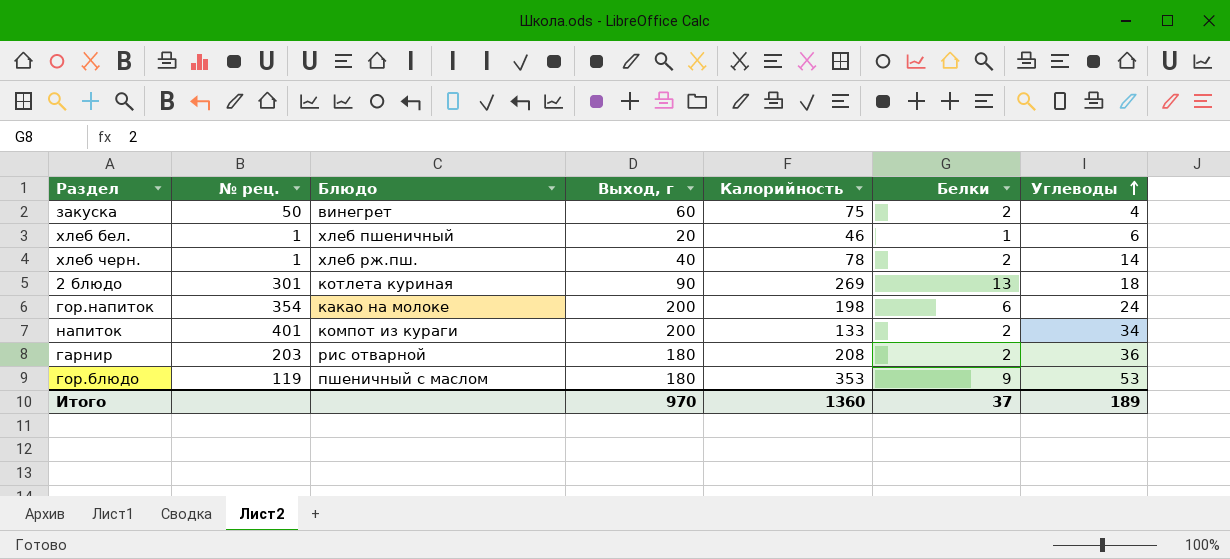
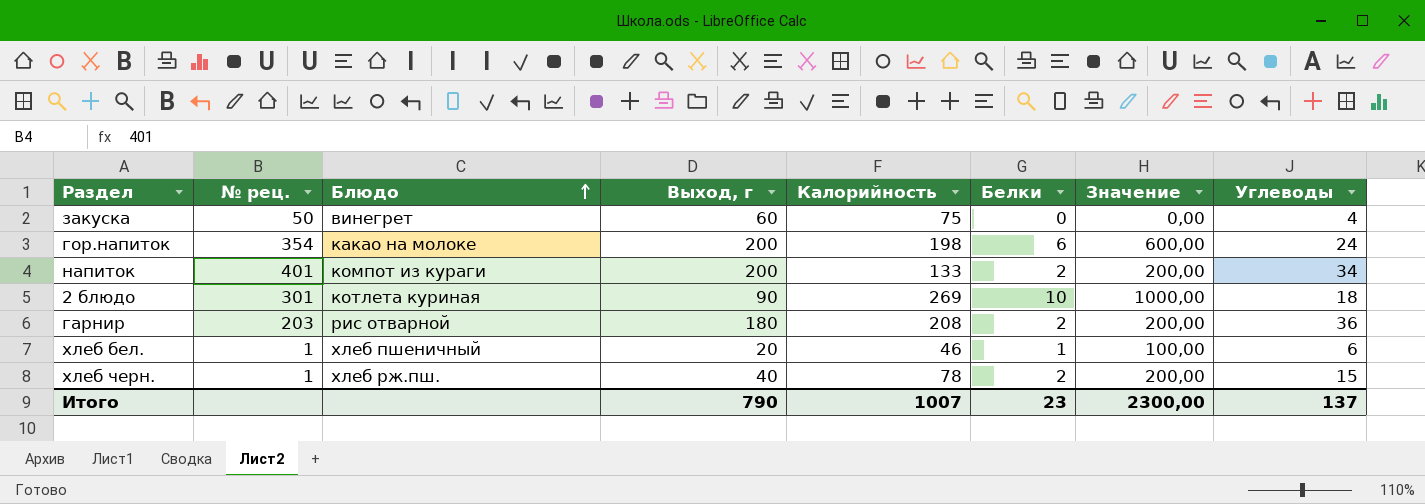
row order: Углеводы ascending -> Блюдо ascending
column Значение | formula: none -> [Белки] * 100
row гор.блюдо: 119 | пшеничный с маслом | 180 | 353 | 9 | 53 -> none
закуска | Белки: 2 -> 0
2 блюдо | Белки: 13 -> 10
хлеб черн. | Углеводы: 14 -> 15
Итого | Выход, г: 970 -> 790
Итого | Калорийность: 1360 -> 1007
Итого | Белки: 37 -> 23
Итого | Углеводы: 189 -> 137

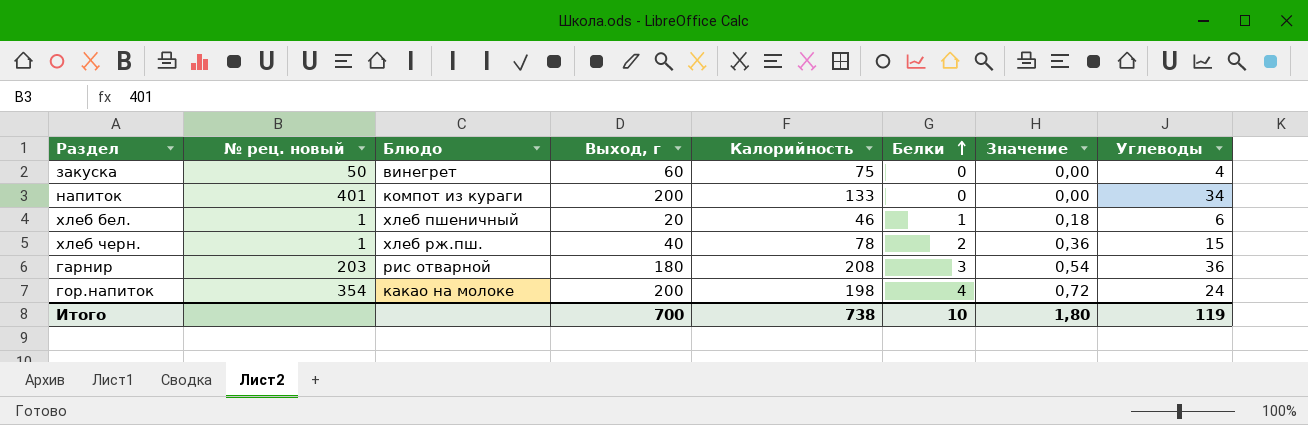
row order: Блюдо ascending -> Белки ascending
column name: № рец. -> № рец. новый
column Значение | formula: [Белки] * 100 -> [Белки] * 0,18
row 2 блюдо: 301 | котлета куриная | 90 | 269 | 10 | 1000,00 | 18 -> none
напиток | Белки: 2 -> 0
гарнир | Белки: 2 -> 3
гор.напиток | Белки: 6 -> 4
Итого | Выход, г: 790 -> 700
Итого | Калорийность: 1007 -> 738
Итого | Белки: 23 -> 10
Итого | Значение: 2300,00 -> 1,80
Итого | Углеводы: 137 -> 119

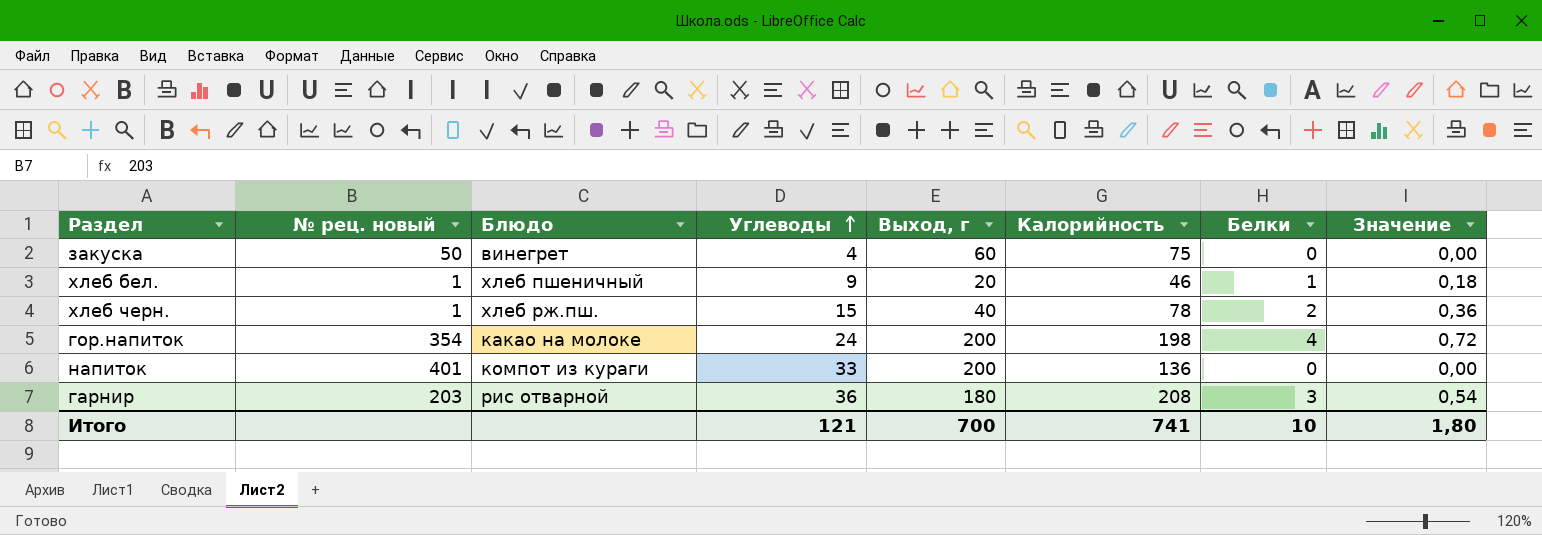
row order: Белки ascending -> Углеводы ascending
column Углеводы | position: 8 -> 4
хлеб бел. | Углеводы: 6 -> 9
напиток | Углеводы: 34 -> 33
напиток | Калорийность: 133 -> 136
Итого | Углеводы: 119 -> 121
Итого | Калорийность: 738 -> 741

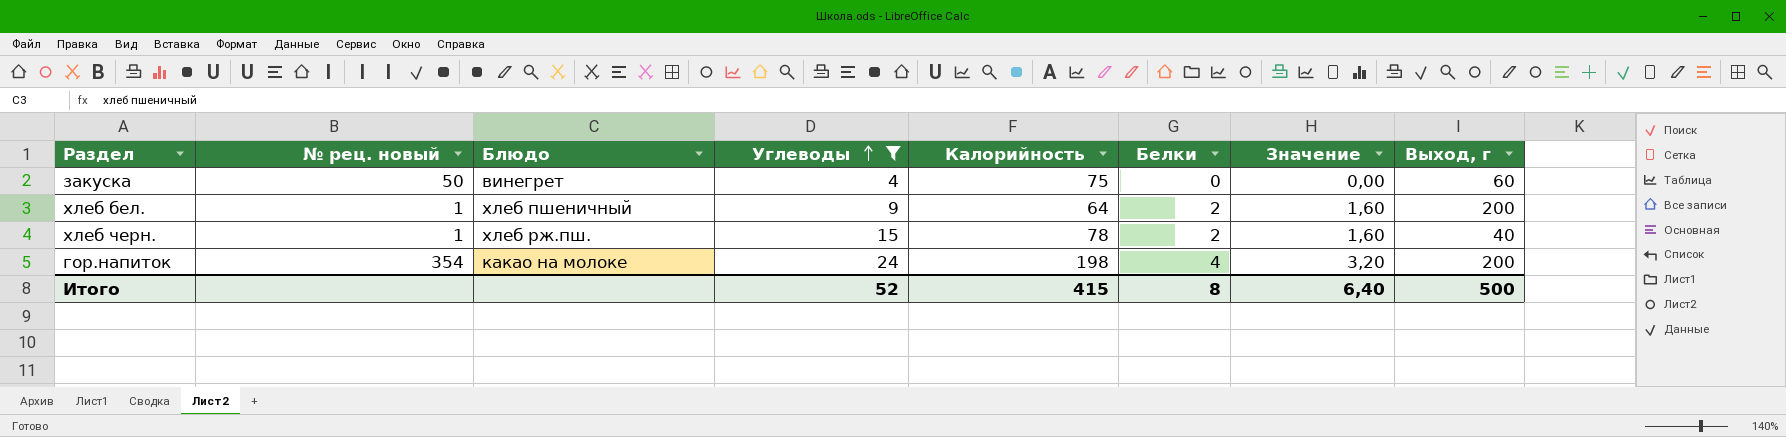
filter: none -> Углеводы <= 24
column Значение | formula: [Белки] * 0,18 -> [Белки] * 0,8
column Выход, г | position: 5 -> 8
хлеб бел. | Калорийность: 46 -> 64
хлеб бел. | Белки: 1 -> 2
хлеб бел. | Выход, г: 20 -> 200
Итого | Углеводы: 121 -> 52
Итого | Калорийность: 741 -> 415
Итого | Белки: 10 -> 8
Итого | Значение: 1,80 -> 6,40
Итого | Выход, г: 700 -> 500

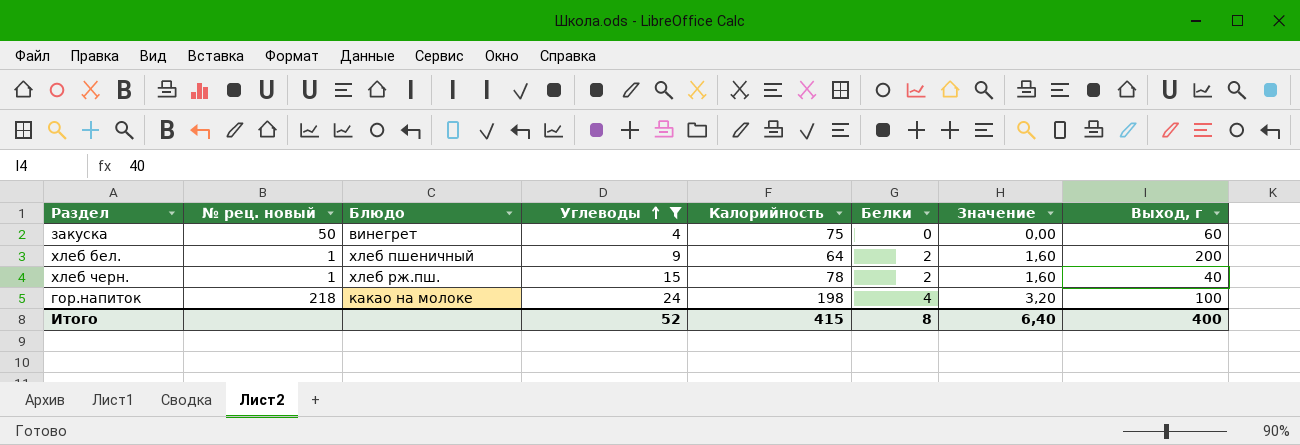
гор.напиток | № рец. новый: 354 -> 218
гор.напиток | Выход, г: 200 -> 100
Итого | Выход, г: 500 -> 400

